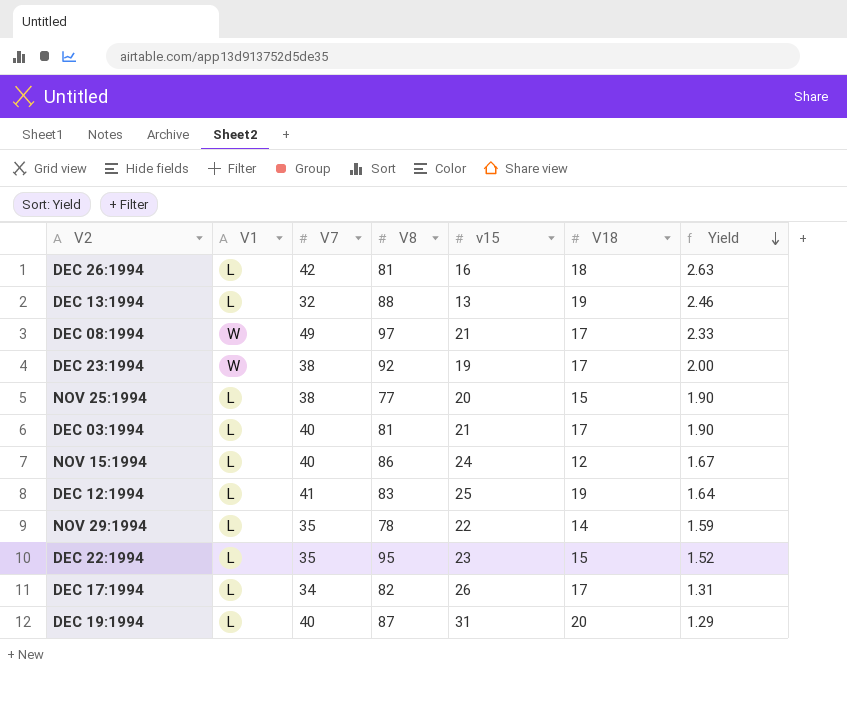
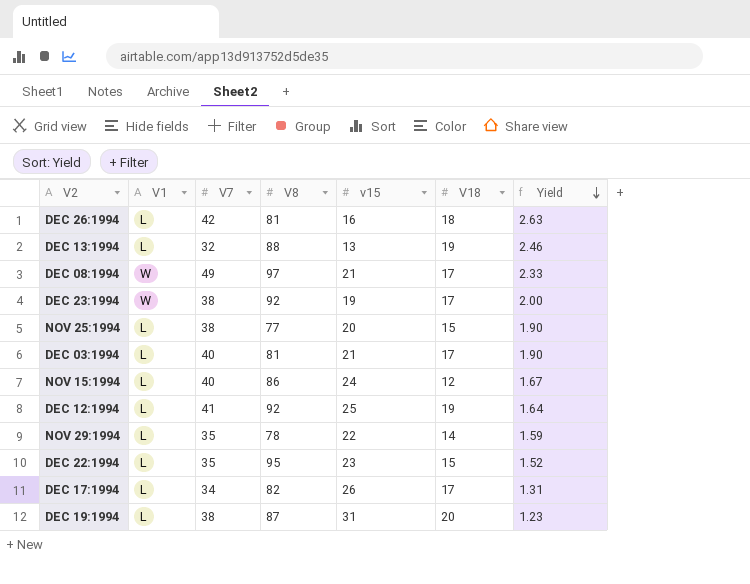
DEC 12:1994 | V8: 83 -> 92
DEC 19:1994 | V7: 40 -> 38
DEC 19:1994 | Yield: 1.29 -> 1.23

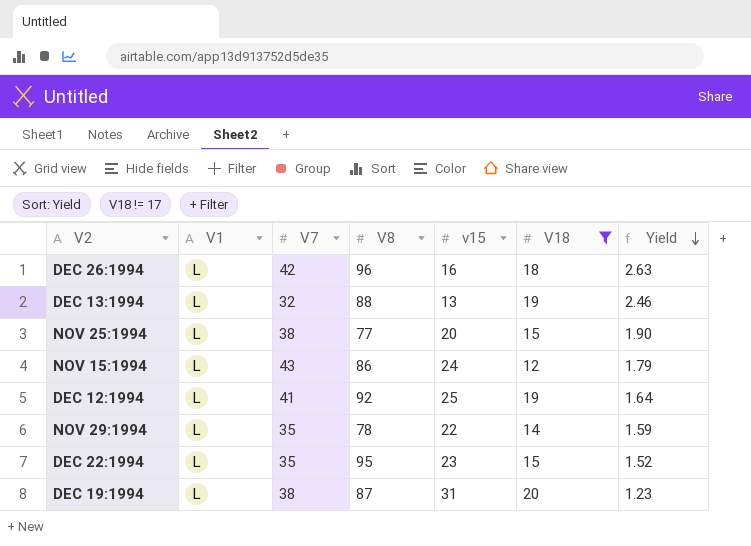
filter: none -> V18 != 17
DEC 26:1994 | V8: 81 -> 96
NOV 15:1994 | V7: 40 -> 43
NOV 15:1994 | Yield: 1.67 -> 1.79

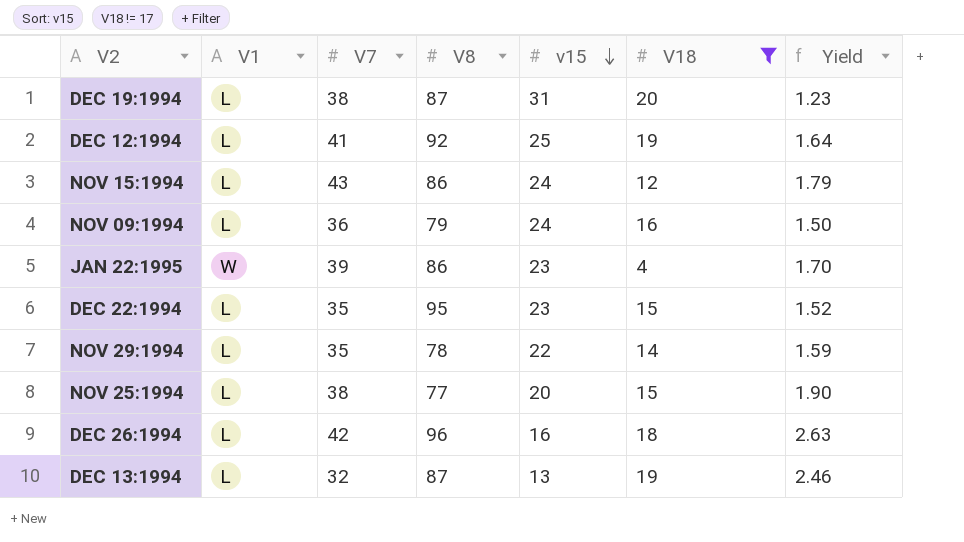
row order: Yield descending -> v15 descending
row NOV 09:1994: none -> L | 36 | 79 | 24 | 16 | 1.50
row JAN 22:1995: none -> W | 39 | 86 | 23 | 4 | 1.70
DEC 13:1994 | V8: 88 -> 87

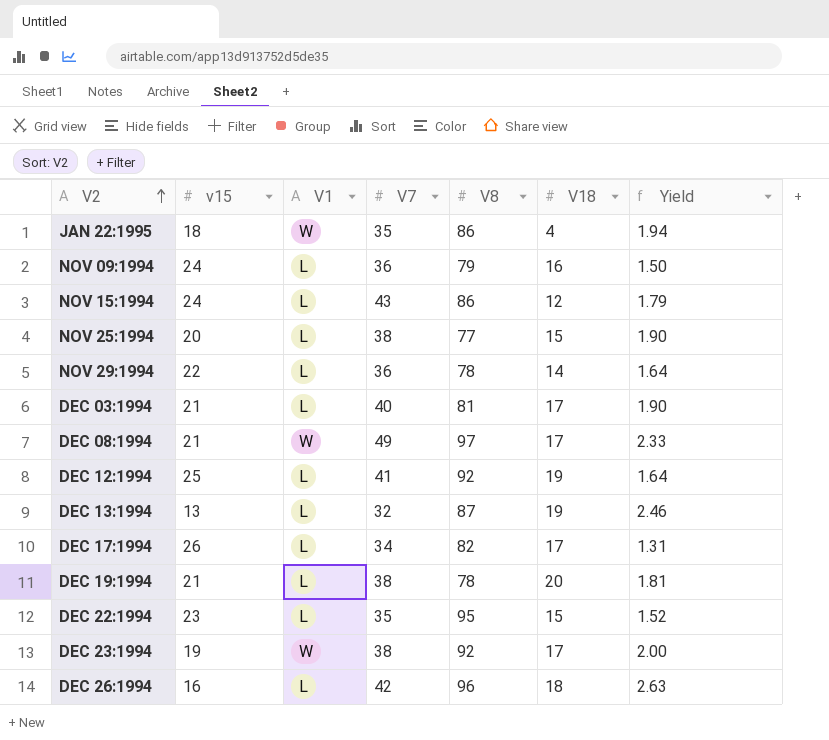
filter: V18 != 17 -> none
row order: v15 descending -> V2 ascending
column v15 | position: 5 -> 2
JAN 22:1995 | v15: 23 -> 18
JAN 22:1995 | V7: 39 -> 35
JAN 22:1995 | Yield: 1.70 -> 1.94
NOV 29:1994 | V7: 35 -> 36
NOV 29:1994 | Yield: 1.59 -> 1.64
DEC 19:1994 | v15: 31 -> 21
DEC 19:1994 | V8: 87 -> 78
DEC 19:1994 | Yield: 1.23 -> 1.81

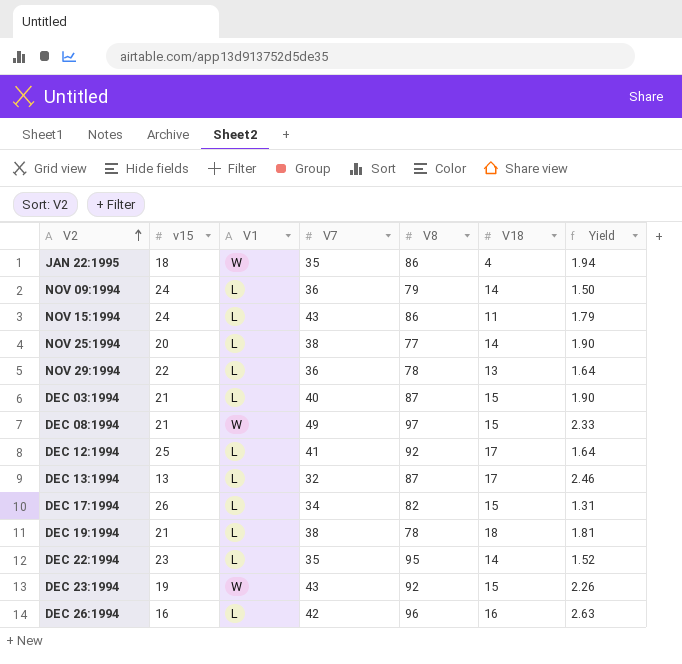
NOV 09:1994 | V18: 16 -> 14
NOV 15:1994 | V18: 12 -> 11
NOV 25:1994 | V18: 15 -> 14
NOV 29:1994 | V18: 14 -> 13
DEC 03:1994 | V8: 81 -> 87
DEC 03:1994 | V18: 17 -> 15
DEC 08:1994 | V18: 17 -> 15
DEC 12:1994 | V18: 19 -> 17
DEC 13:1994 | V18: 19 -> 17
DEC 17:1994 | V18: 17 -> 15
DEC 19:1994 | V18: 20 -> 18
DEC 22:1994 | V18: 15 -> 14
DEC 23:1994 | V7: 38 -> 43
DEC 23:1994 | V18: 17 -> 15
DEC 23:1994 | Yield: 2.00 -> 2.26
DEC 26:1994 | V18: 18 -> 16

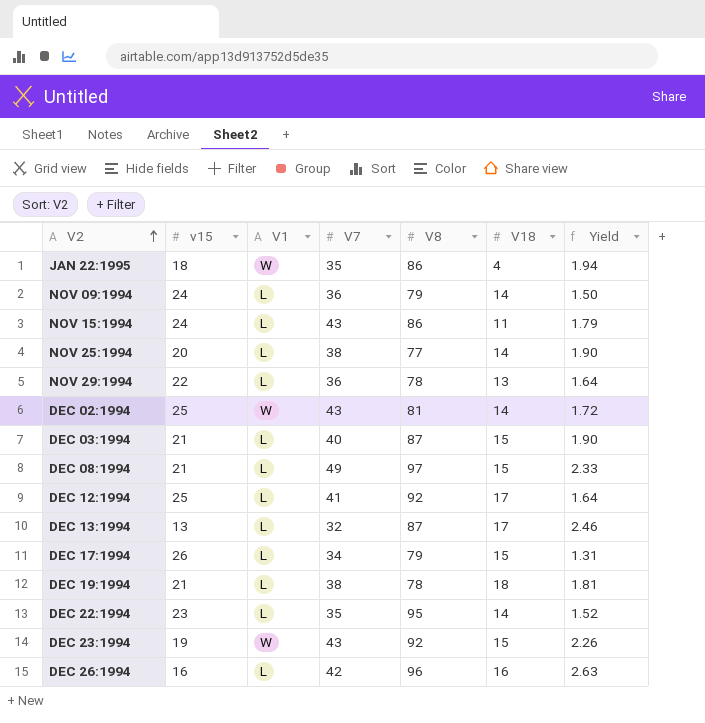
row DEC 02:1994: none -> 25 | W | 43 | 81 | 14 | 1.72
DEC 08:1994 | V1: W -> L
DEC 17:1994 | V8: 82 -> 79

